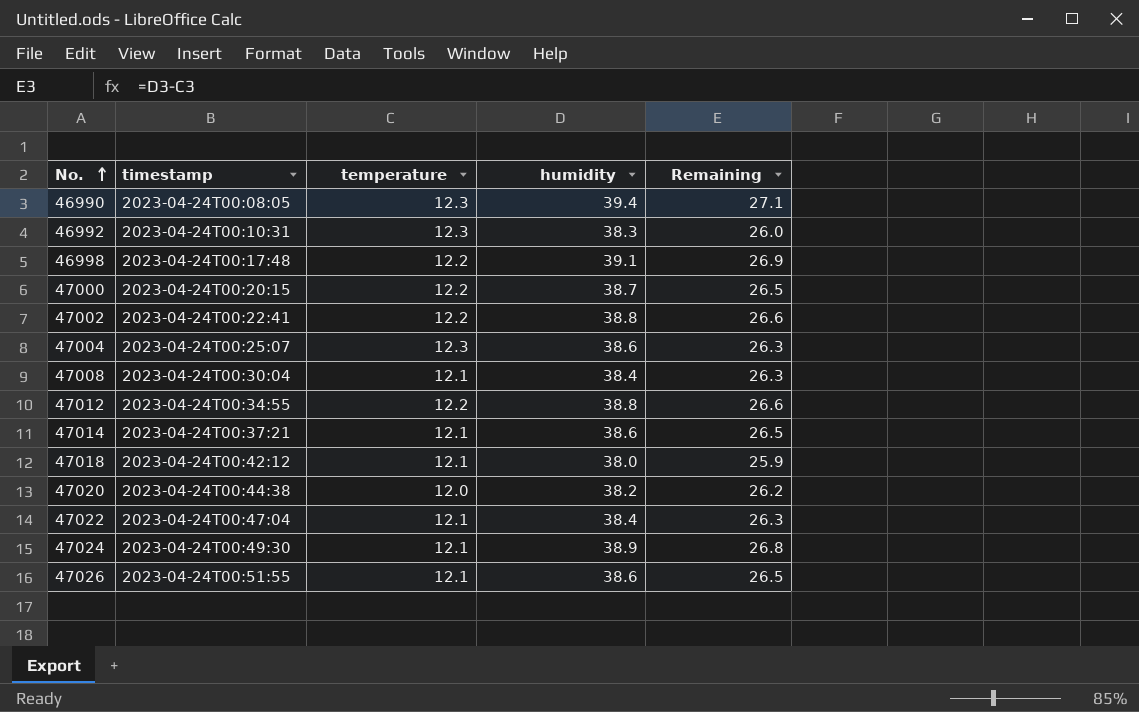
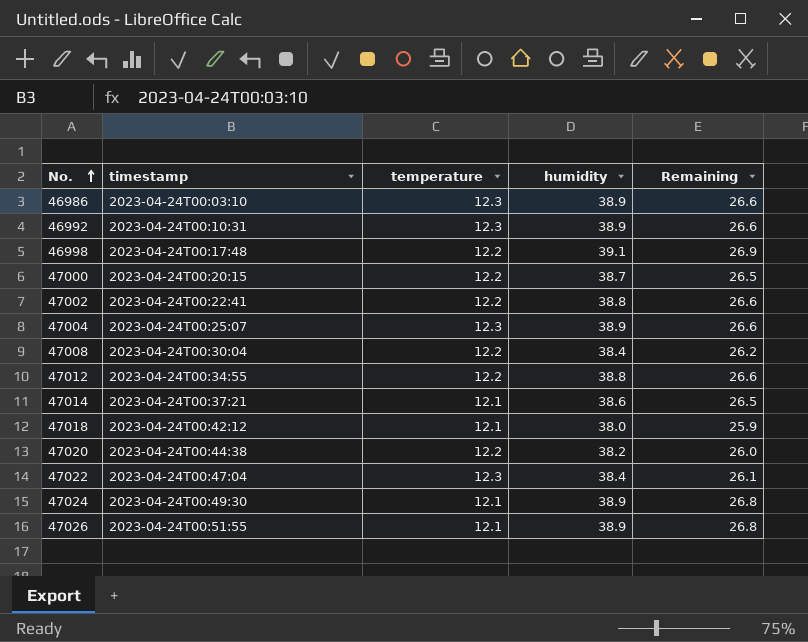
row 46990: 2023-04-24T00:08:05 | 12.3 | 39.4 | 27.1 -> none
row 46986: none -> 2023-04-24T00:03:10 | 12.3 | 38.9 | 26.6
46992 | humidity: 38.3 -> 38.9
46992 | Remaining: 26.0 -> 26.6
47004 | humidity: 38.6 -> 38.9
47004 | Remaining: 26.3 -> 26.6
47008 | temperature: 12.1 -> 12.2
47008 | Remaining: 26.3 -> 26.2
47020 | temperature: 12.0 -> 12.2
47020 | Remaining: 26.2 -> 26.0
47022 | temperature: 12.1 -> 12.3
47022 | Remaining: 26.3 -> 26.1
47026 | humidity: 38.6 -> 38.9
47026 | Remaining: 26.5 -> 26.8

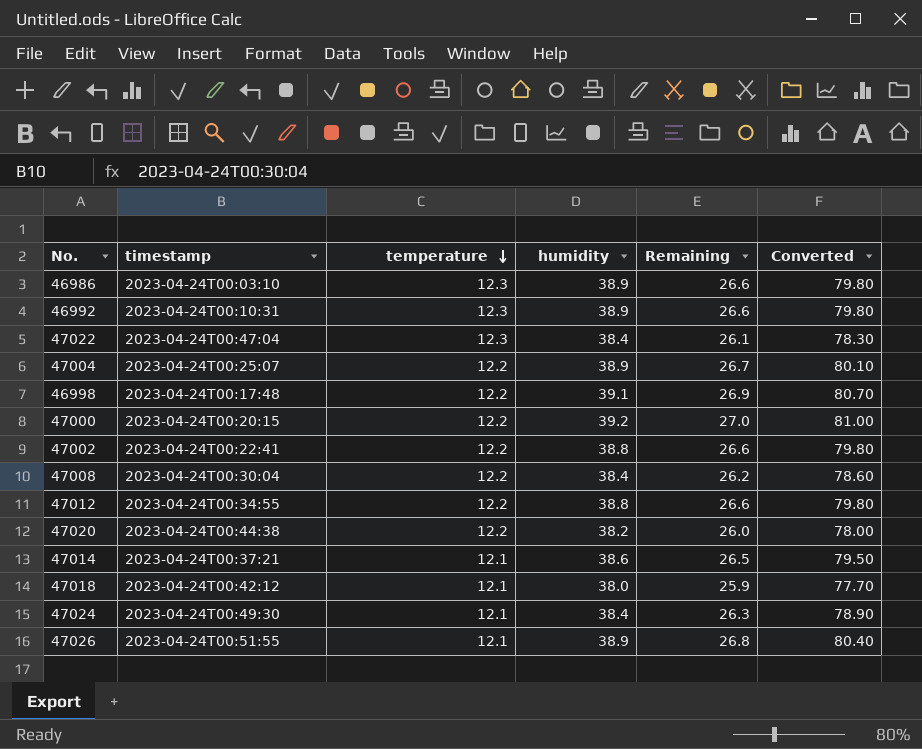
row order: No. ascending -> temperature descending
column Converted | formula: none -> [Remaining] * 3
47004 | temperature: 12.3 -> 12.2
47004 | Remaining: 26.6 -> 26.7
47000 | humidity: 38.7 -> 39.2
47000 | Remaining: 26.5 -> 27.0
47024 | humidity: 38.9 -> 38.4
47024 | Remaining: 26.8 -> 26.3

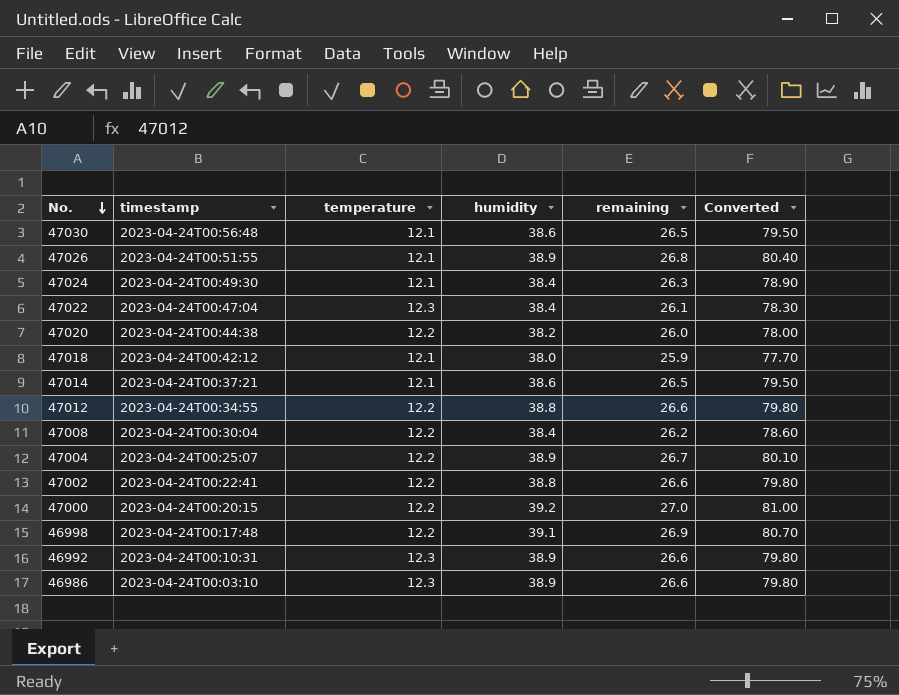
row order: temperature descending -> No. descending
column name: Remaining -> remaining
row 47030: none -> 2023-04-24T00:56:48 | 12.1 | 38.6 | 26.5 | 79.50

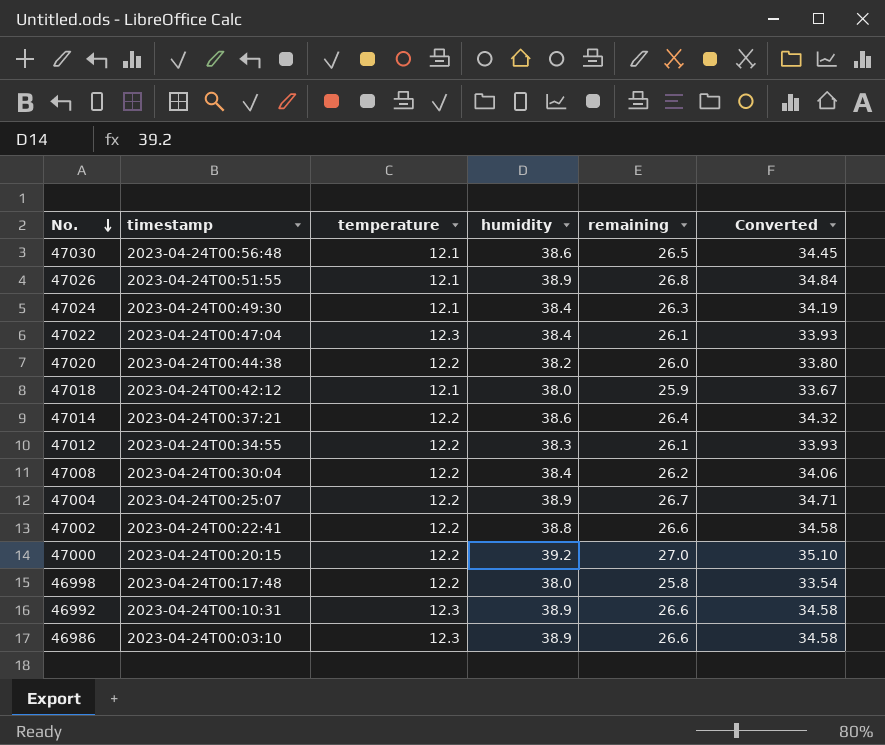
column Converted | formula: [remaining] * 3 -> [remaining] * 1.3
47014 | temperature: 12.1 -> 12.2
47014 | remaining: 26.5 -> 26.4
47012 | humidity: 38.8 -> 38.3
47012 | remaining: 26.6 -> 26.1
46998 | humidity: 39.1 -> 38.0
46998 | remaining: 26.9 -> 25.8

